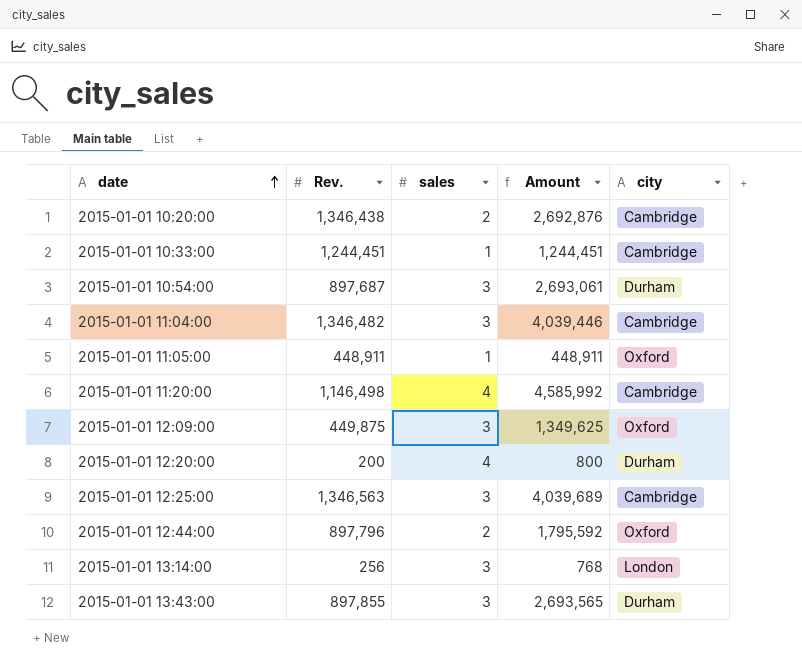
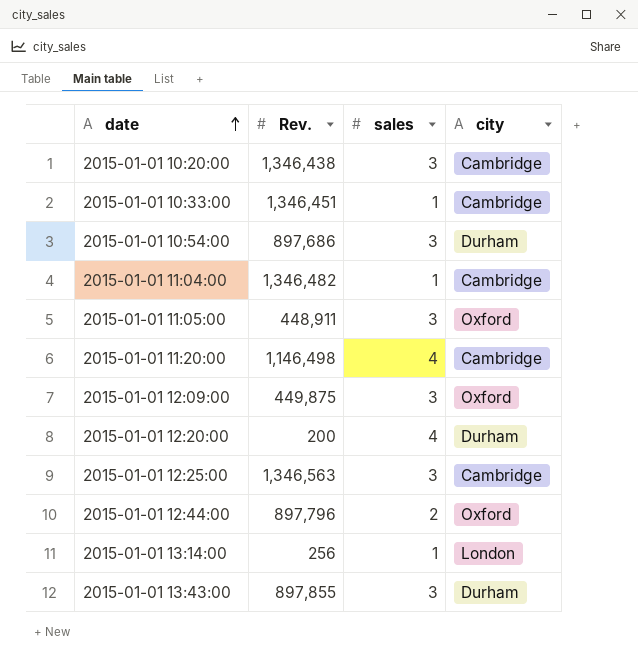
column Amount | formula: [Rev.] * [sales] -> none
2015-01-01 10:20:00 | sales: 2 -> 3
2015-01-01 10:33:00 | Rev.: 1,244,451 -> 1,346,451
2015-01-01 10:54:00 | Rev.: 897,687 -> 897,686
2015-01-01 11:04:00 | sales: 3 -> 1
2015-01-01 11:05:00 | sales: 1 -> 3
2015-01-01 13:14:00 | sales: 3 -> 1

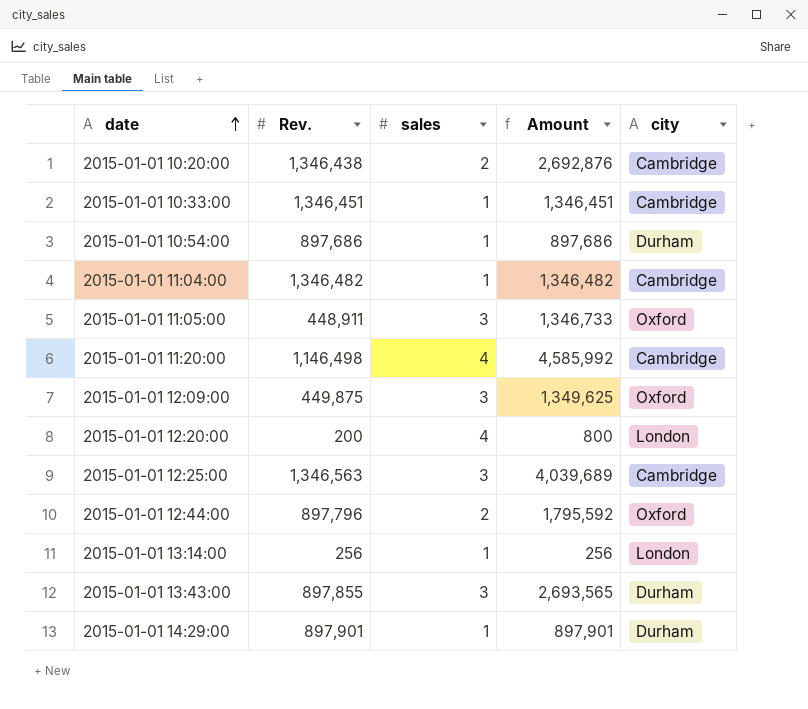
column Amount | formula: none -> [Rev.] * [sales]
2015-01-01 10:20:00 | sales: 3 -> 2
2015-01-01 10:54:00 | sales: 3 -> 1
2015-01-01 12:20:00 | city: Durham -> London
row 2015-01-01 14:29:00: none -> 897,901 | 1 | 897,901 | Durham

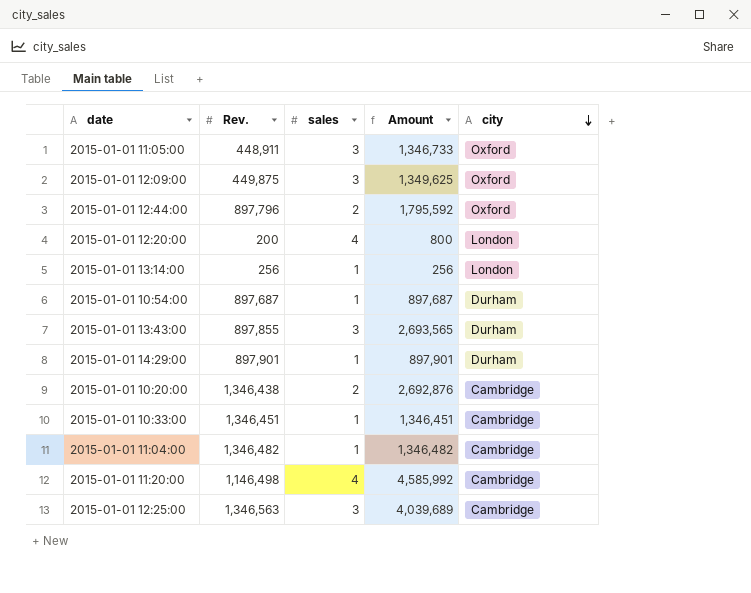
row order: date ascending -> city descending
2015-01-01 10:54:00 | Rev.: 897,686 -> 897,687
2015-01-01 10:54:00 | Amount: 897,686 -> 897,687

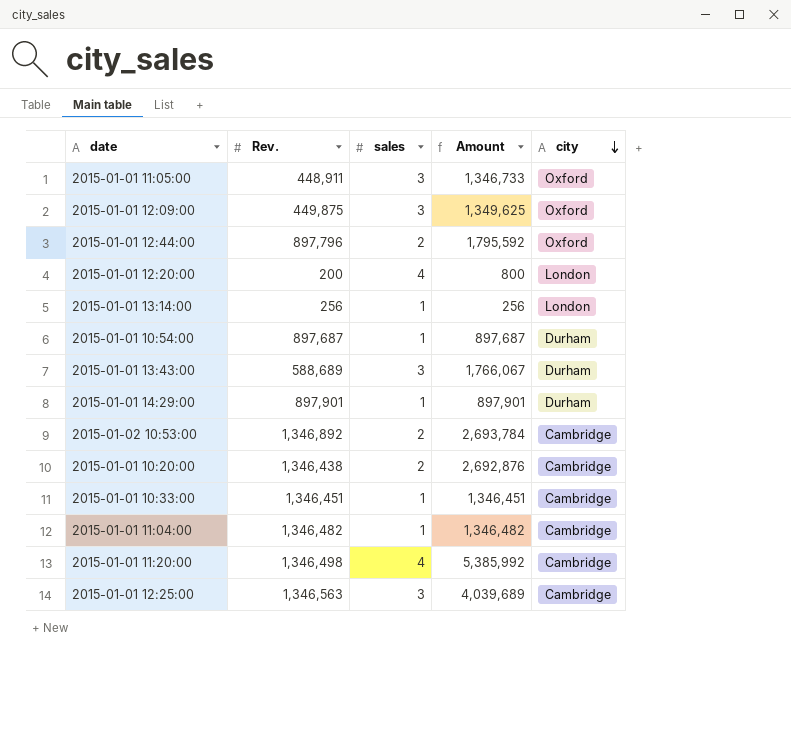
2015-01-01 13:43:00 | Rev.: 897,855 -> 588,689
2015-01-01 13:43:00 | Amount: 2,693,565 -> 1,766,067
row 2015-01-02 10:53:00: none -> 1,346,892 | 2 | 2,693,784 | Cambridge
2015-01-01 11:20:00 | Rev.: 1,146,498 -> 1,346,498
2015-01-01 11:20:00 | Amount: 4,585,992 -> 5,385,992

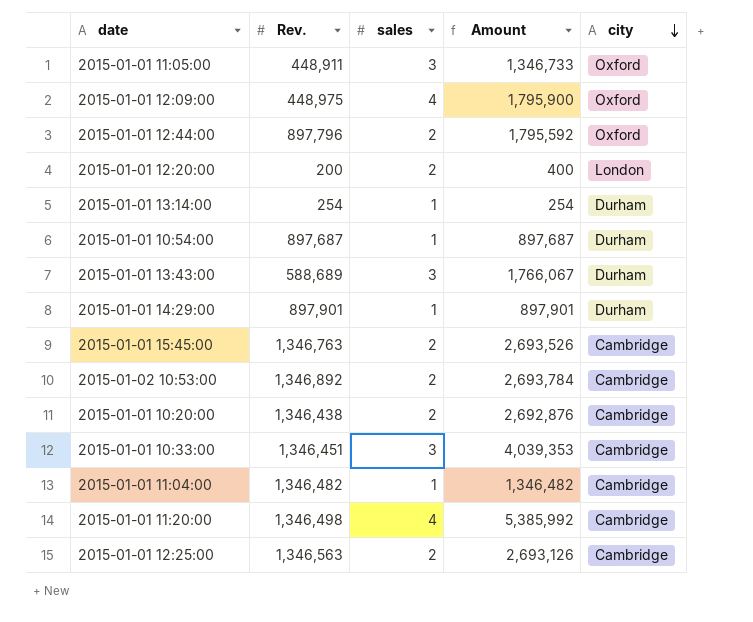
2015-01-01 12:09:00 | Rev.: 449,875 -> 448,975
2015-01-01 12:09:00 | sales: 3 -> 4
2015-01-01 12:09:00 | Amount: 1,349,625 -> 1,795,900
2015-01-01 12:20:00 | sales: 4 -> 2
2015-01-01 12:20:00 | Amount: 800 -> 400
2015-01-01 13:14:00 | Rev.: 256 -> 254
2015-01-01 13:14:00 | Amount: 256 -> 254
2015-01-01 13:14:00 | city: London -> Durham
row 2015-01-01 15:45:00: none -> 1,346,763 | 2 | 2,693,526 | Cambridge
2015-01-01 10:33:00 | sales: 1 -> 3
2015-01-01 10:33:00 | Amount: 1,346,451 -> 4,039,353
2015-01-01 12:25:00 | sales: 3 -> 2
2015-01-01 12:25:00 | Amount: 4,039,689 -> 2,693,126

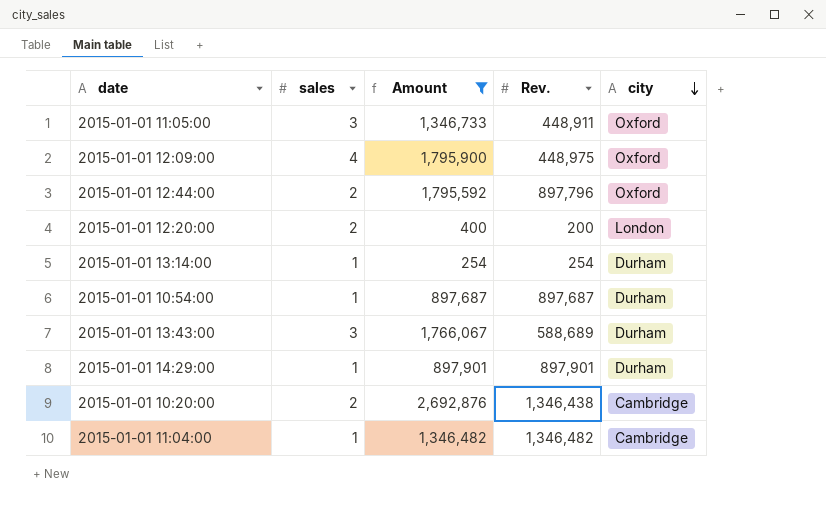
filter: none -> Amount <= 2,692,876
column Rev. | position: 2 -> 4

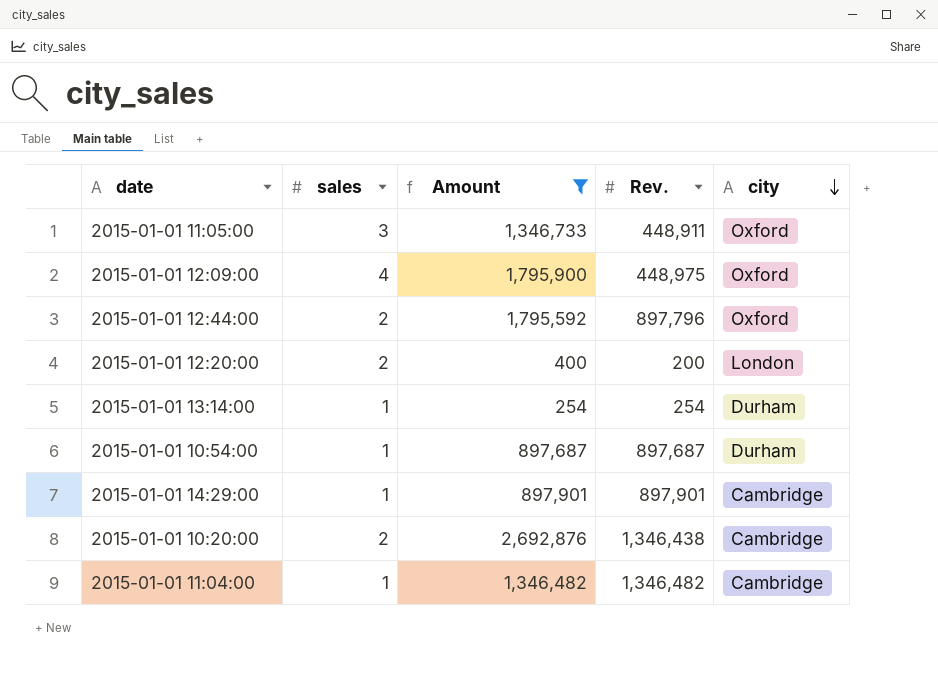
row 2015-01-01 13:43:00: 3 | 1,766,067 | 588,689 | Durham -> none
2015-01-01 14:29:00 | city: Durham -> Cambridge

